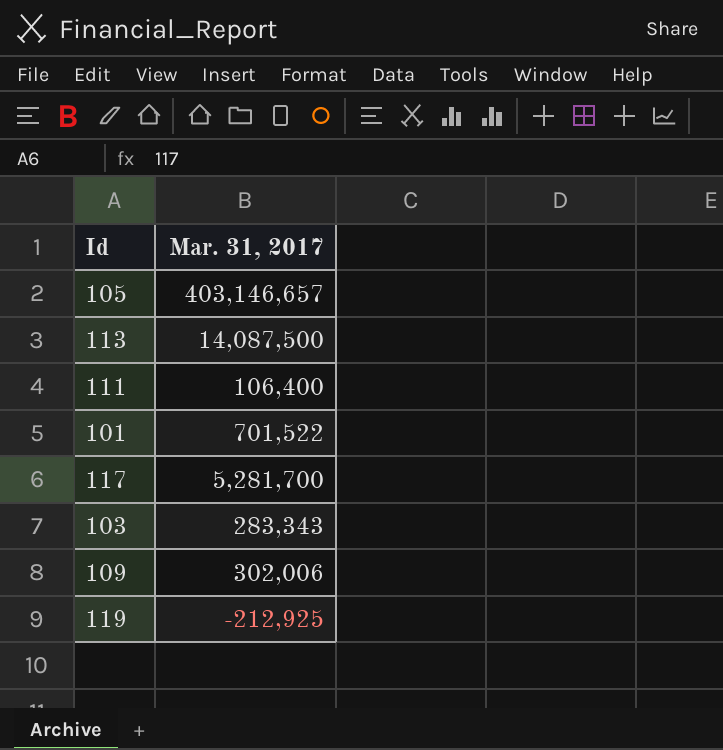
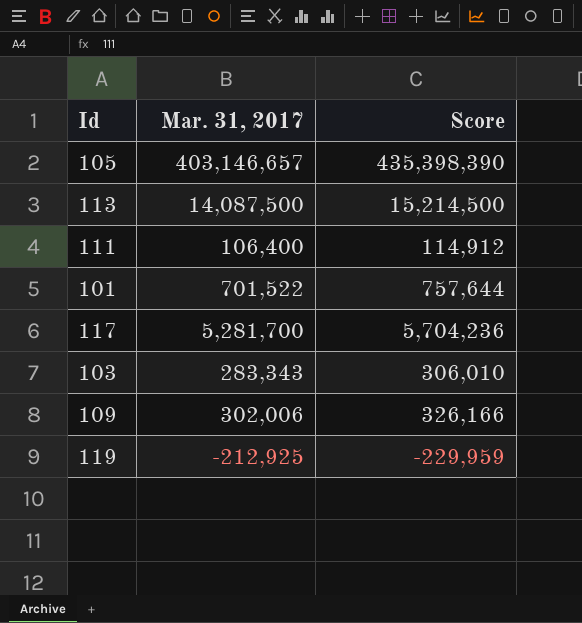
column Score | formula: none -> [Mar. 31, 2017] * 1.08

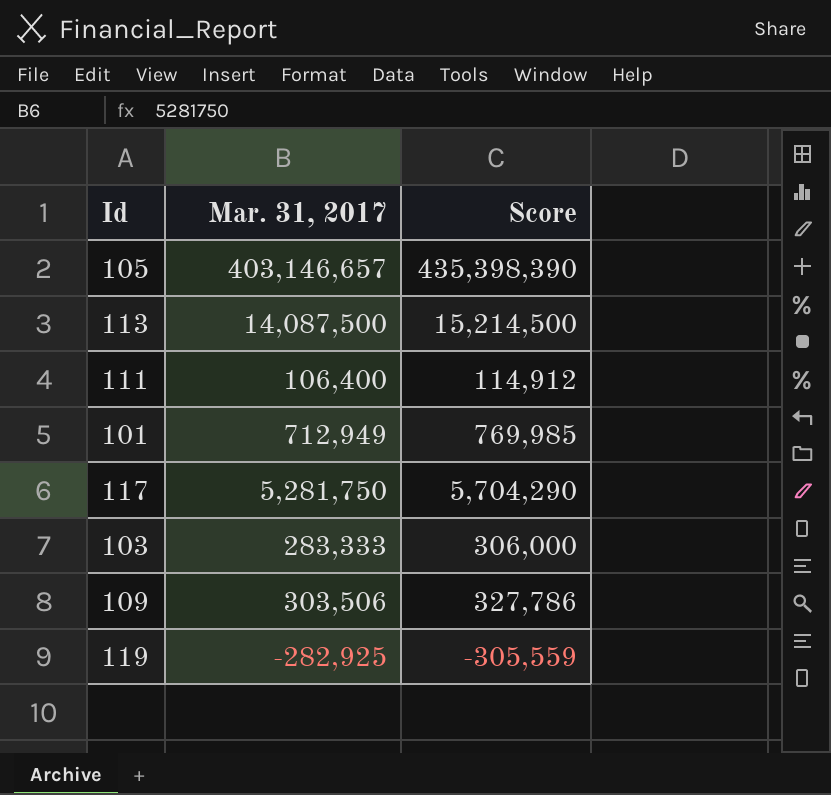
101 | Mar. 31, 2017: 701,522 -> 712,949
101 | Score: 757,644 -> 769,985
117 | Mar. 31, 2017: 5,281,700 -> 5,281,750
117 | Score: 5,704,236 -> 5,704,290
103 | Mar. 31, 2017: 283,343 -> 283,333
103 | Score: 306,010 -> 306,000
109 | Mar. 31, 2017: 302,006 -> 303,506
109 | Score: 326,166 -> 327,786
119 | Mar. 31, 2017: -212,925 -> -282,925
119 | Score: -229,959 -> -305,559

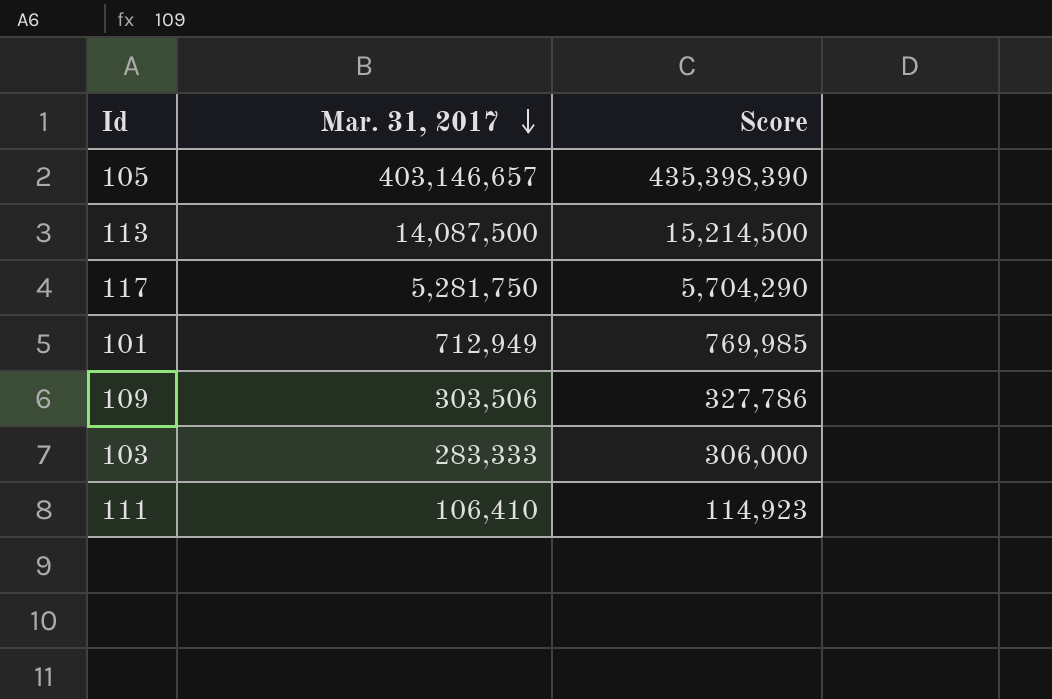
row order: none -> Mar. 31, 2017 descending
row 119: -282,925 | -305,559 -> none
111 | Mar. 31, 2017: 106,400 -> 106,410
111 | Score: 114,912 -> 114,923

